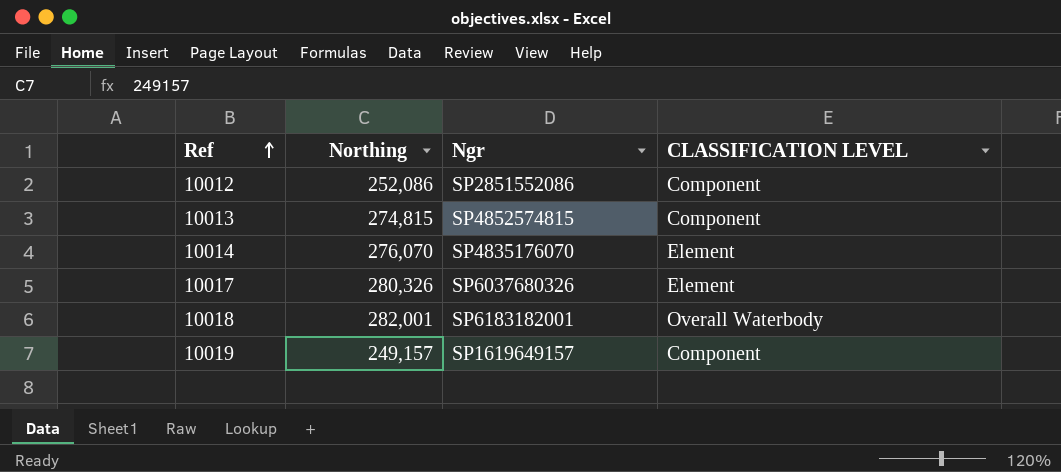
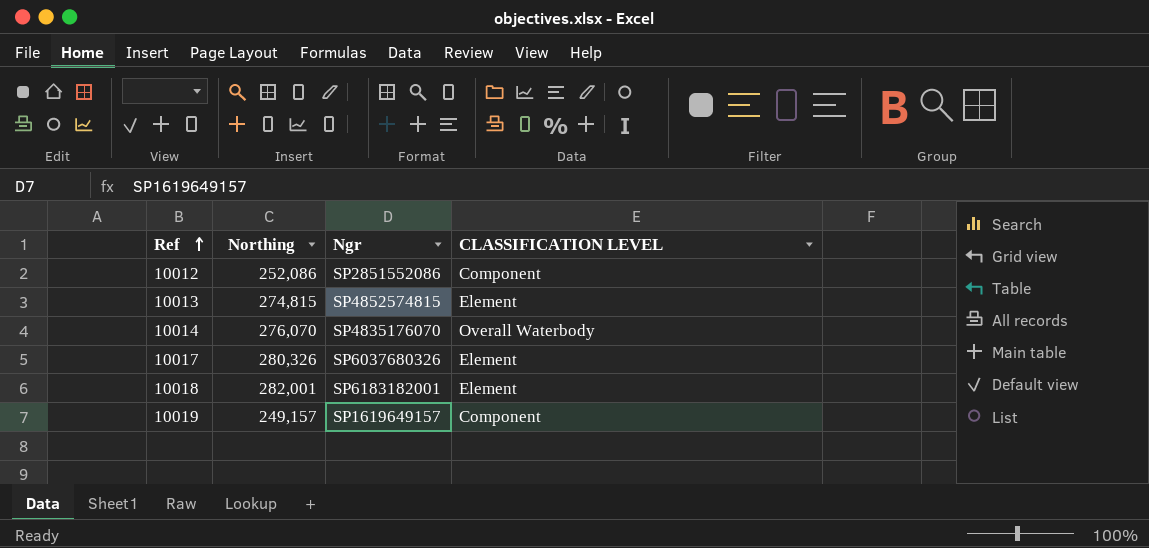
10013 | CLASSIFICATION LEVEL: Component -> Element
10014 | CLASSIFICATION LEVEL: Element -> Overall Waterbody
10018 | CLASSIFICATION LEVEL: Overall Waterbody -> Element

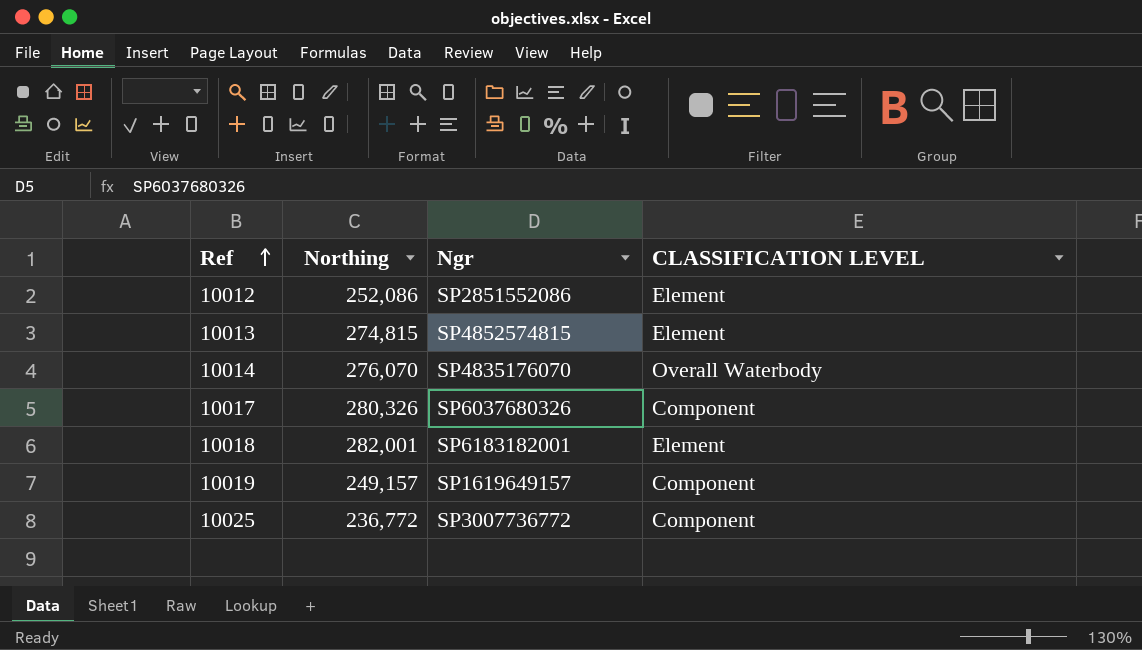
10012 | CLASSIFICATION LEVEL: Component -> Element
10017 | CLASSIFICATION LEVEL: Element -> Component
row 10025: none -> 236,772 | SP3007736772 | Component

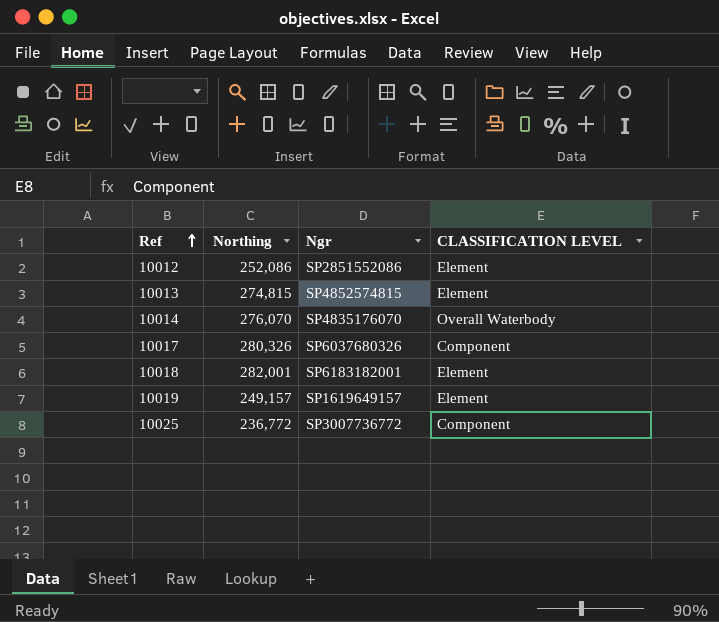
10019 | CLASSIFICATION LEVEL: Component -> Element

